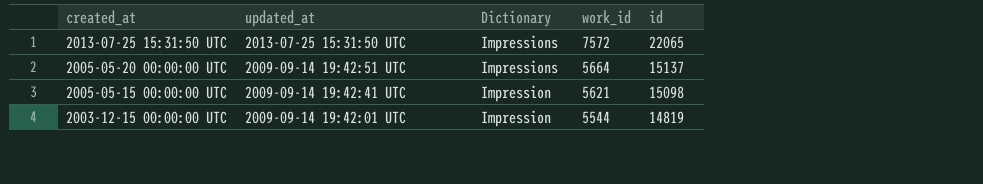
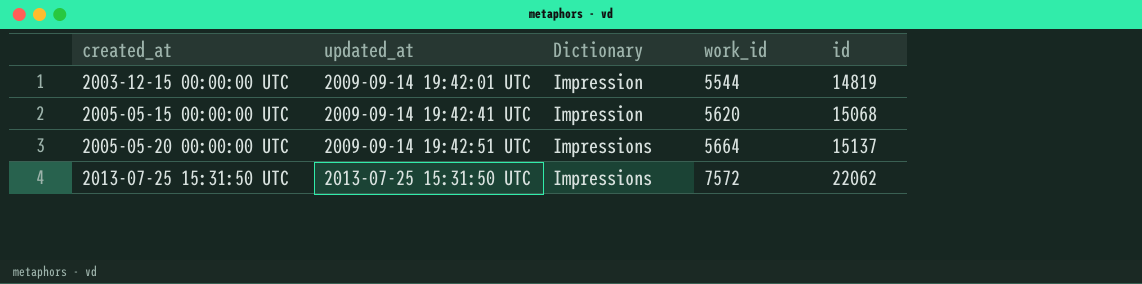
row order: created_at descending -> created_at ascending
2005-05-15 00:00:00 UTC | work_id: 5621 -> 5620
2005-05-15 00:00:00 UTC | id: 15098 -> 15068
2013-07-25 15:31:50 UTC | id: 22065 -> 22062

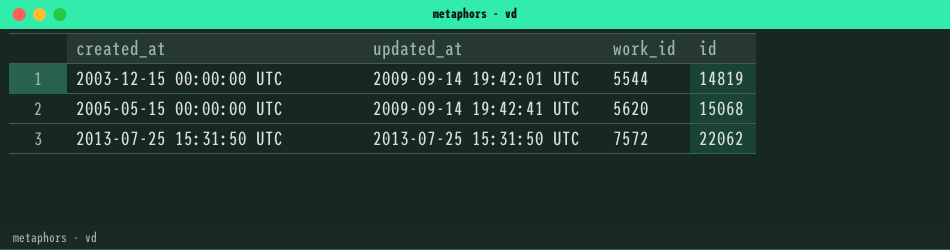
column Dictionary | position: 3 -> none
row 2005-05-20 00:00:00 UTC: 2009-09-14 19:42:51 UTC | Impressions | 5664 | 15137 -> none

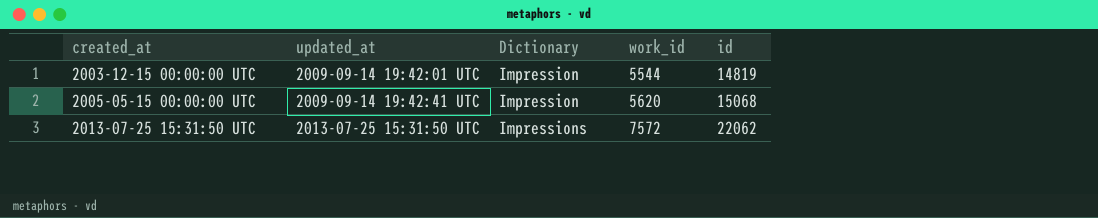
column Dictionary | position: none -> 3

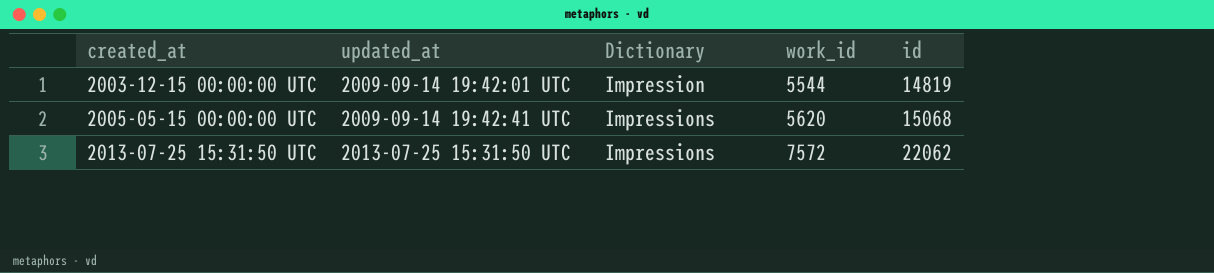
2005-05-15 00:00:00 UTC | Dictionary: Impression -> Impressions

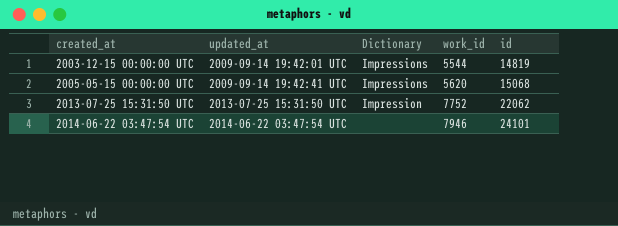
2003-12-15 00:00:00 UTC | Dictionary: Impression -> Impressions
2013-07-25 15:31:50 UTC | Dictionary: Impressions -> Impression
2013-07-25 15:31:50 UTC | work_id: 7572 -> 7752
row 2014-06-22 03:47:54 UTC: none -> 2014-06-22 03:47:54 UTC | none | 7946 | 24101

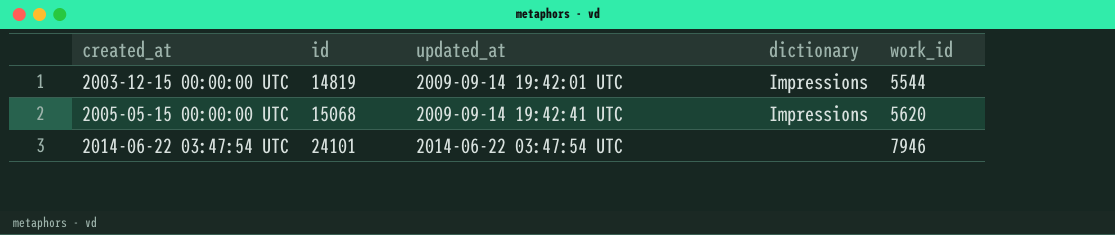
column id | position: 5 -> 2
column name: Dictionary -> dictionary
row 2013-07-25 15:31:50 UTC: 2013-07-25 15:31:50 UTC | Impression | 7752 | 22062 -> none

